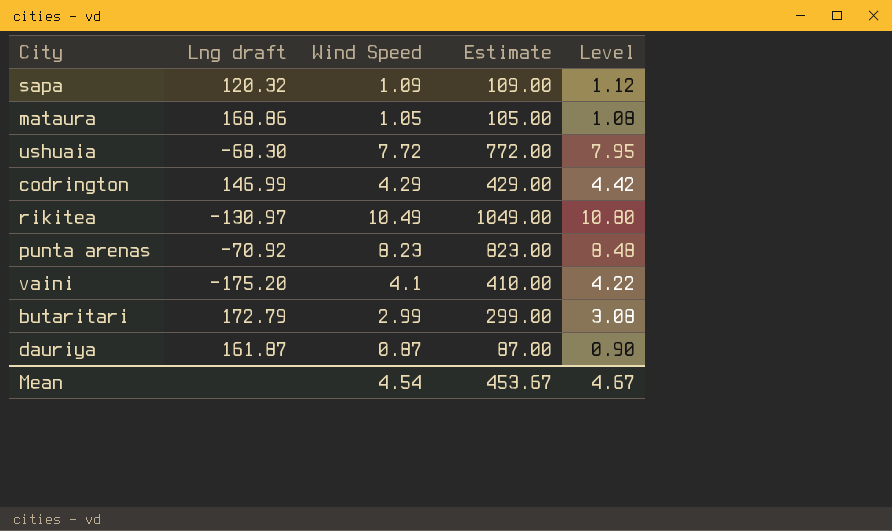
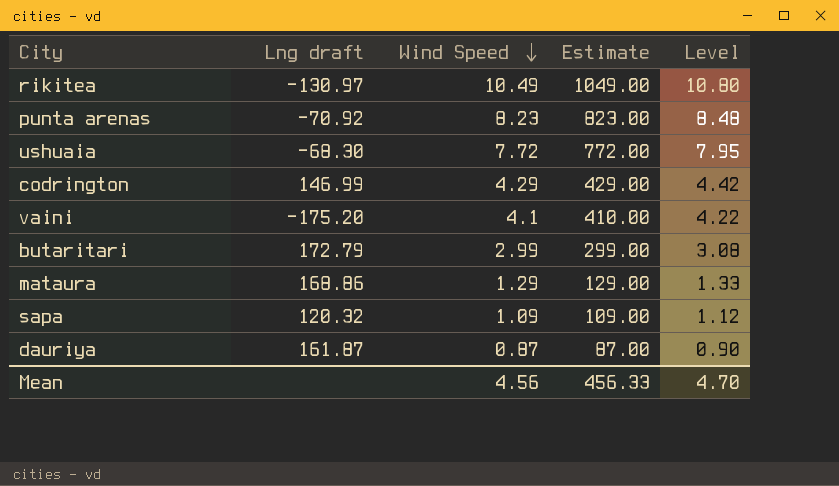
row order: none -> Wind Speed descending
mataura | Wind Speed: 1.05 -> 1.29
mataura | Estimate: 105.00 -> 129.00
mataura | Level: 1.08 -> 1.33
Mean | Wind Speed: 4.54 -> 4.56
Mean | Estimate: 453.67 -> 456.33
Mean | Level: 4.67 -> 4.70

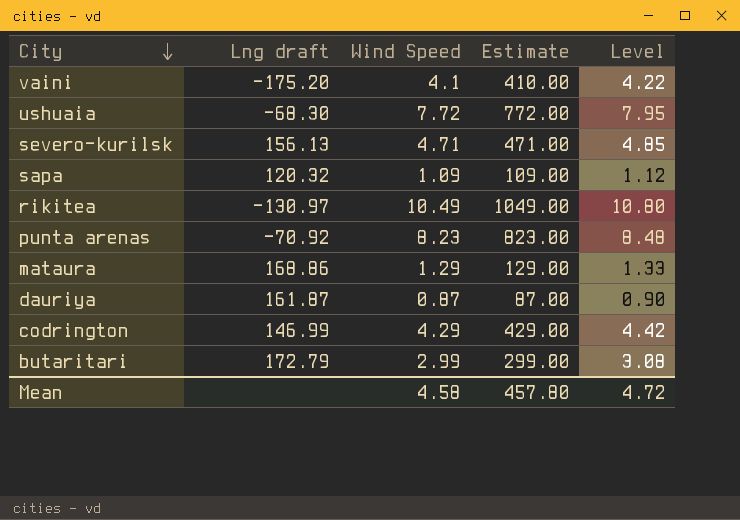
row order: Wind Speed descending -> City descending
row severo-kurilsk: none -> 156.13 | 4.71 | 471.00 | 4.85
Mean | Wind Speed: 4.56 -> 4.58
Mean | Estimate: 456.33 -> 457.80
Mean | Level: 4.70 -> 4.72

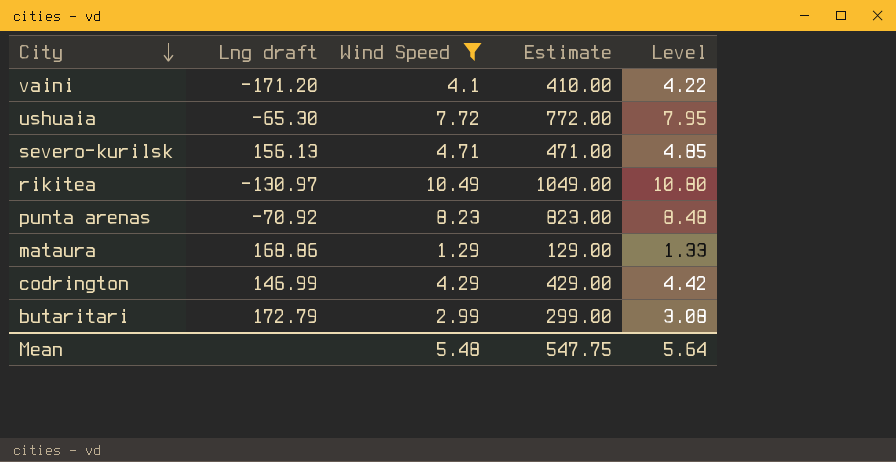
filter: none -> Wind Speed >= 1.29
vaini | Lng draft: -175.20 -> -171.20
ushuaia | Lng draft: -68.30 -> -65.30
Mean | Wind Speed: 4.58 -> 5.48
Mean | Estimate: 457.80 -> 547.75
Mean | Level: 4.72 -> 5.64

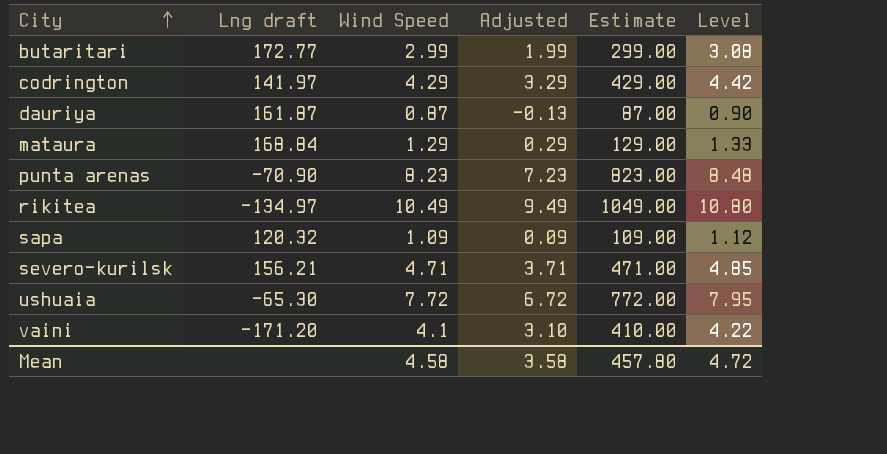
filter: Wind Speed >= 1.29 -> none
row order: City descending -> City ascending
column Adjusted | formula: none -> [Wind Speed] - 1
butaritari | Lng draft: 172.79 -> 172.77
codrington | Lng draft: 146.99 -> 141.97
mataura | Lng draft: 168.86 -> 168.84
punta arenas | Lng draft: -70.92 -> -70.90
rikitea | Lng draft: -130.97 -> -134.97
severo-kurilsk | Lng draft: 156.13 -> 156.21
Mean | Wind Speed: 5.48 -> 4.58
Mean | Estimate: 547.75 -> 457.80
Mean | Level: 5.64 -> 4.72

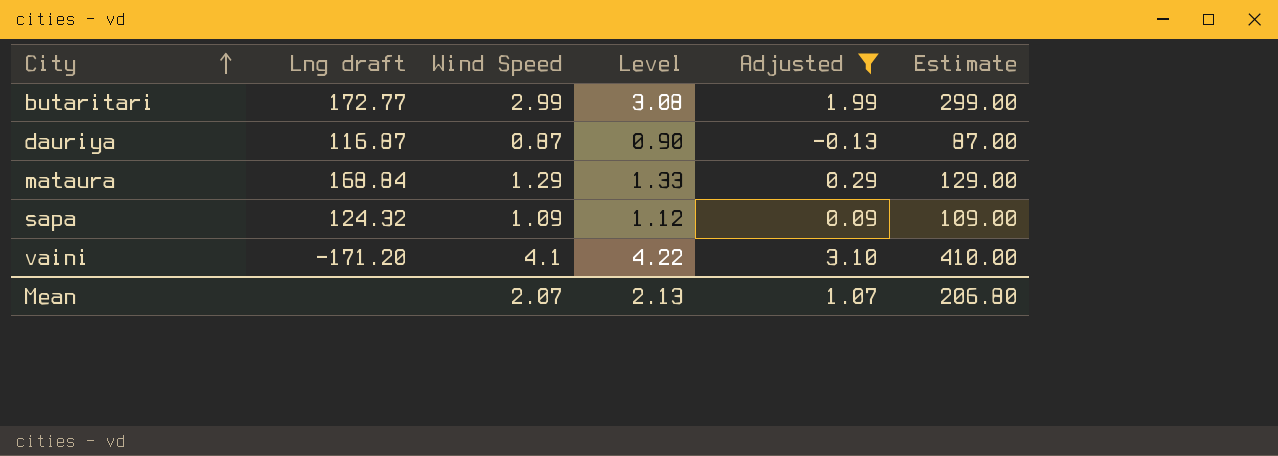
filter: none -> Adjusted <= 3.10
column Level | position: 6 -> 4
dauriya | Lng draft: 161.87 -> 116.87
sapa | Lng draft: 120.32 -> 124.32
Mean | Wind Speed: 4.58 -> 2.07
Mean | Level: 4.72 -> 2.13
Mean | Adjusted: 3.58 -> 1.07
Mean | Estimate: 457.80 -> 206.80

